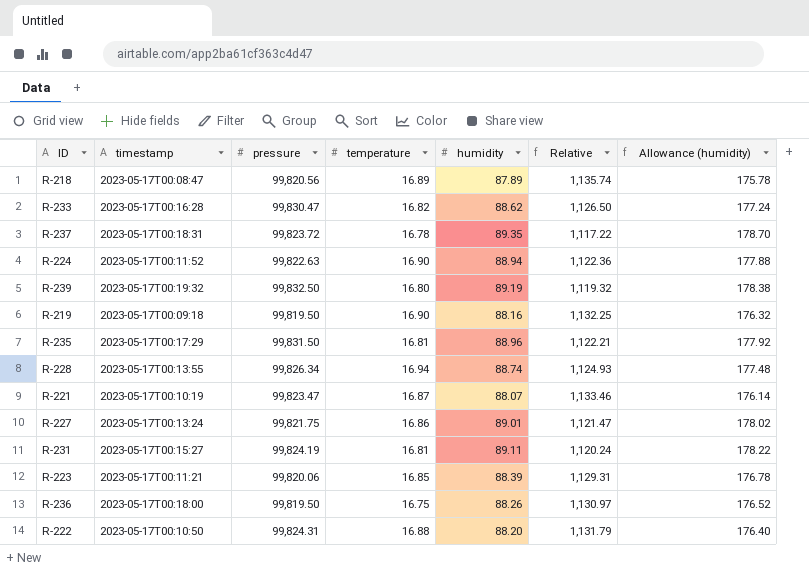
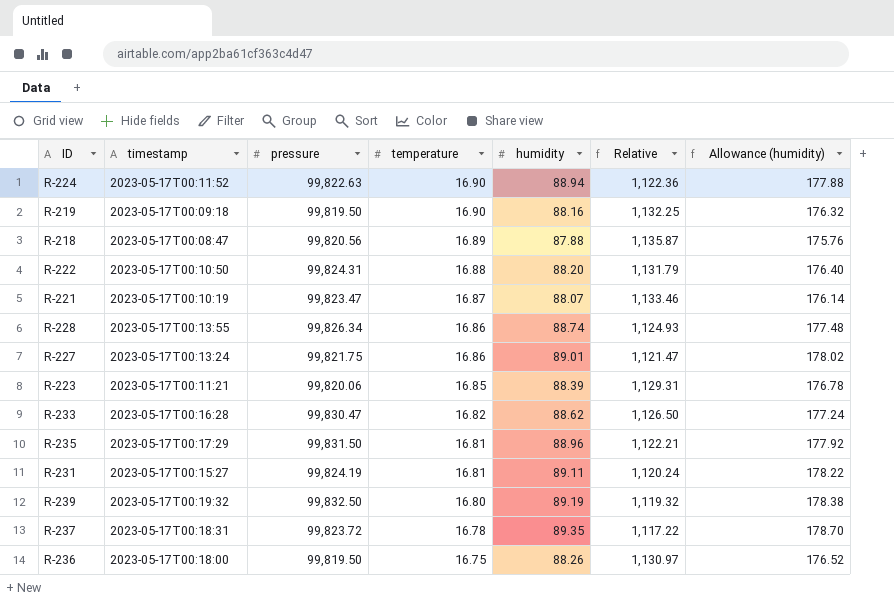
row order: none -> temperature descending
R-218 | humidity: 87.89 -> 87.88
R-218 | Relative: 1,135.74 -> 1,135.87
R-218 | Allowance (humidity): 175.78 -> 175.76
R-228 | temperature: 16.94 -> 16.86

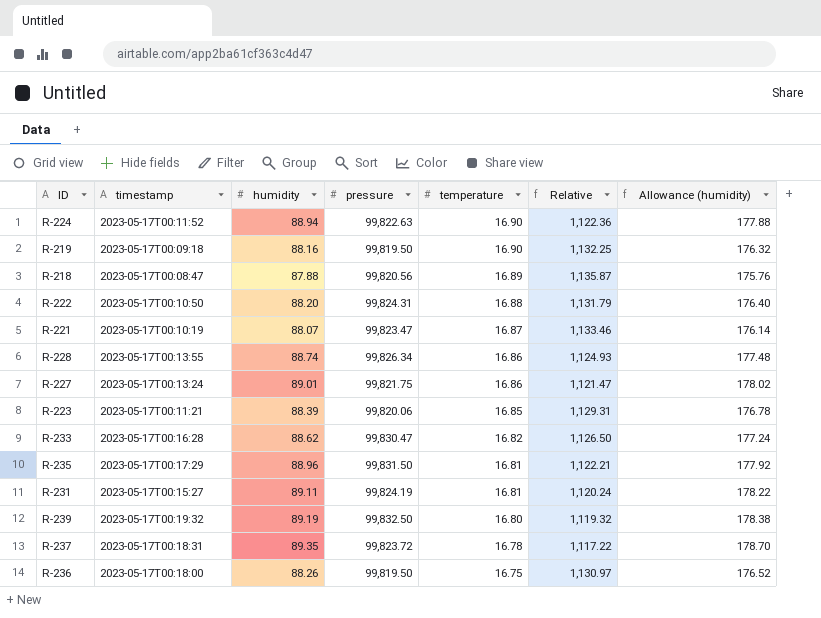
column humidity | position: 5 -> 3

